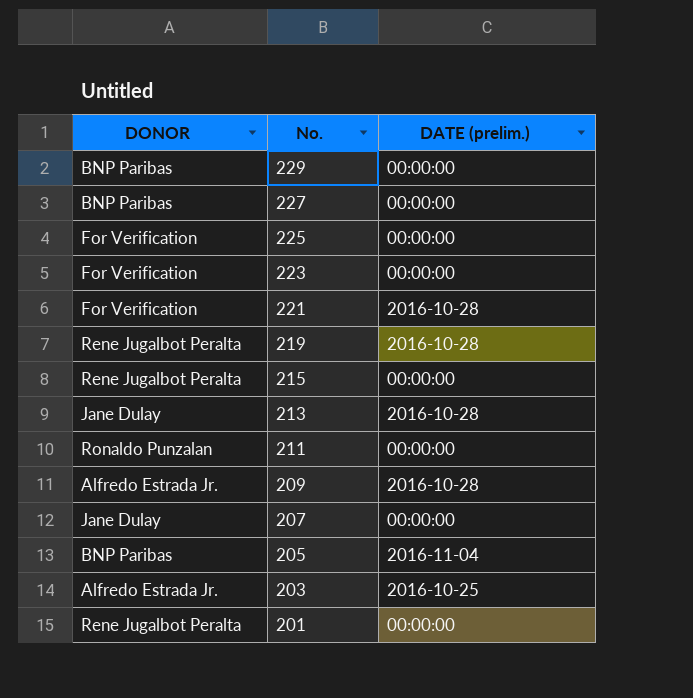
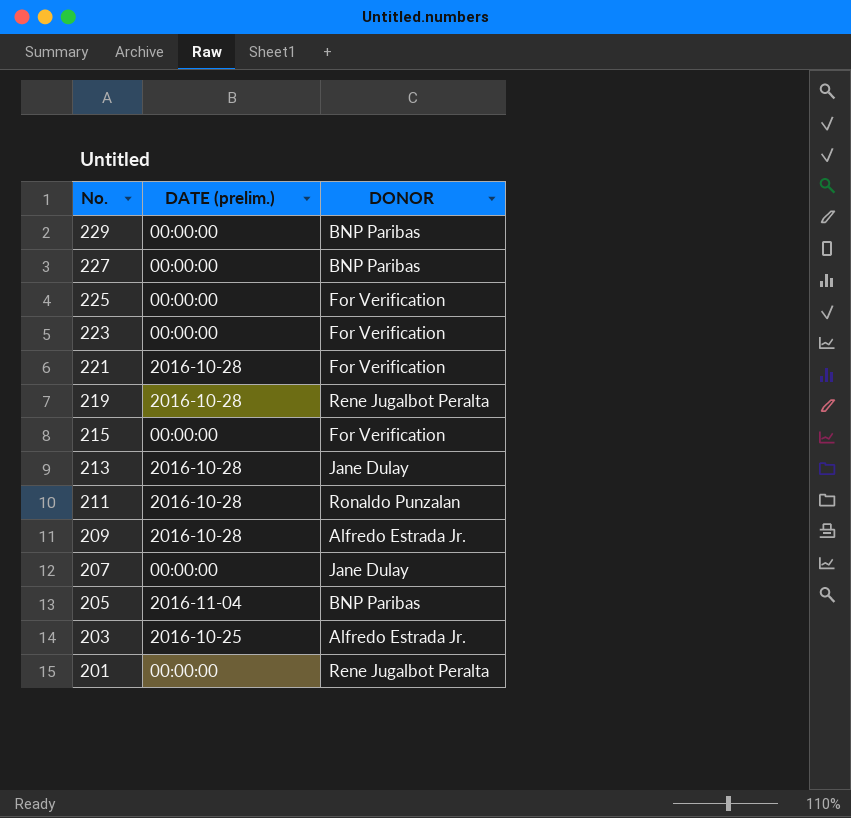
column DONOR | position: 1 -> 3
215 | DONOR: Rene Jugalbot Peralta -> For Verification
211 | DATE (prelim.): 00:00:00 -> 2016-10-28

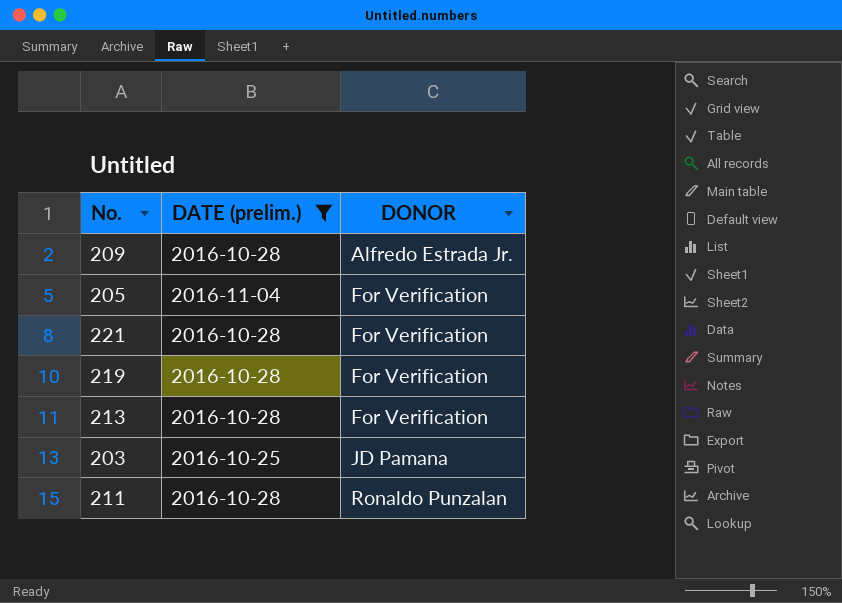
filter: none -> DATE (prelim.) != 00:00:00
row order: No. descending -> DONOR ascending
205 | DONOR: BNP Paribas -> For Verification
219 | DONOR: Rene Jugalbot Peralta -> For Verification
213 | DONOR: Jane Dulay -> For Verification
203 | DONOR: Alfredo Estrada Jr. -> JD Pamana

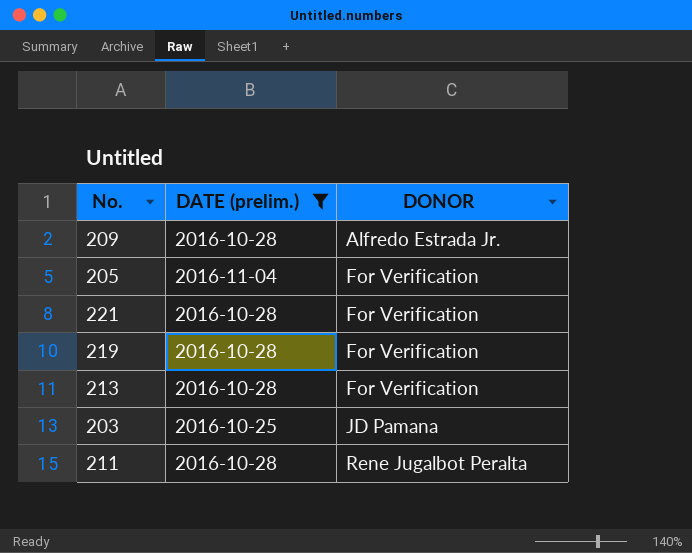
211 | DONOR: Ronaldo Punzalan -> Rene Jugalbot Peralta

